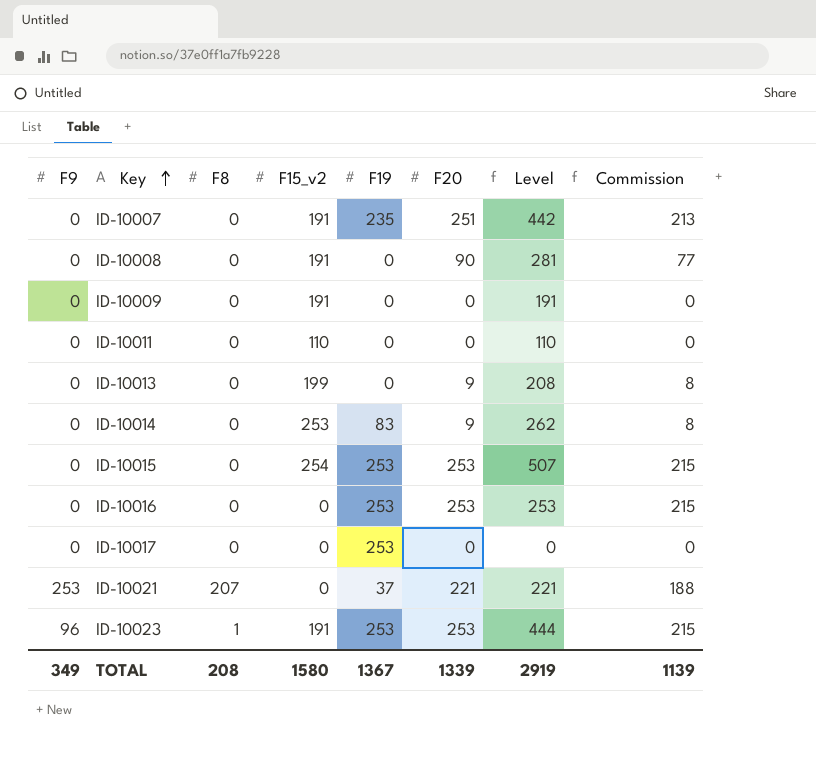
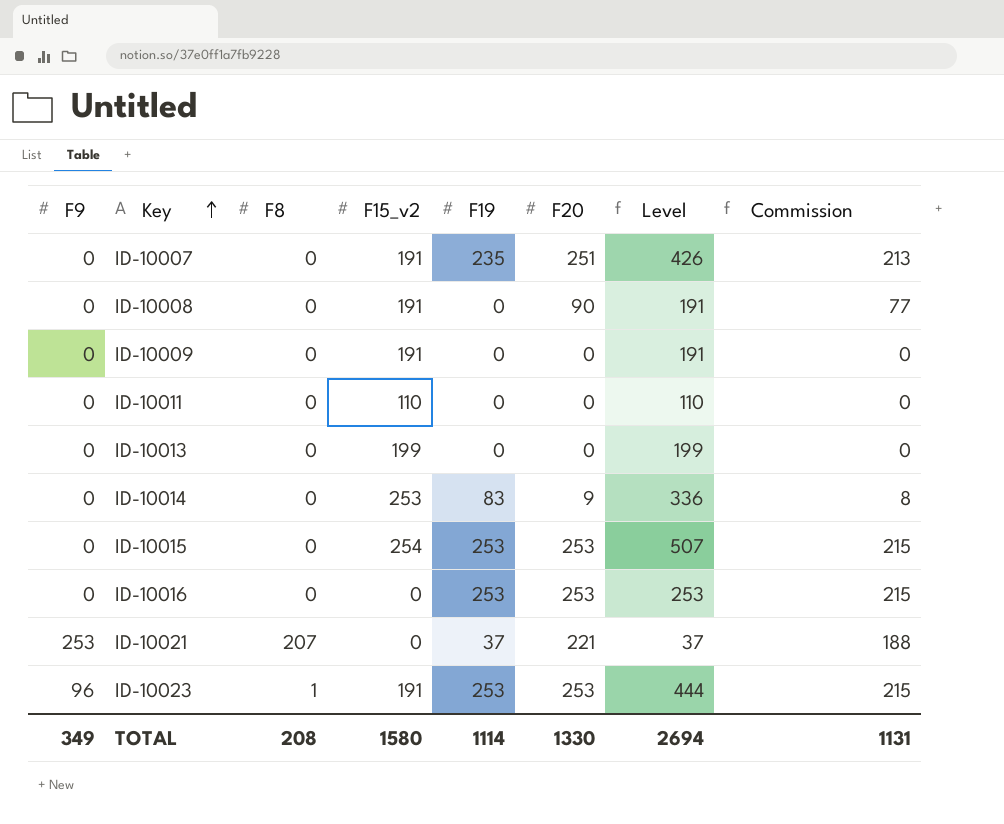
column Level | formula: [F15_v2] + [F20] -> [F15_v2] + [F19]
row ID-10017: 0 | 0 | 0 | 253 | 0 | 0 | 0 -> none
ID-10013 | F20: 9 -> 0
ID-10013 | Commission: 8 -> 0
TOTAL | F19: 1367 -> 1114
TOTAL | F20: 1339 -> 1330
TOTAL | Level: 2919 -> 2694
TOTAL | Commission: 1139 -> 1131

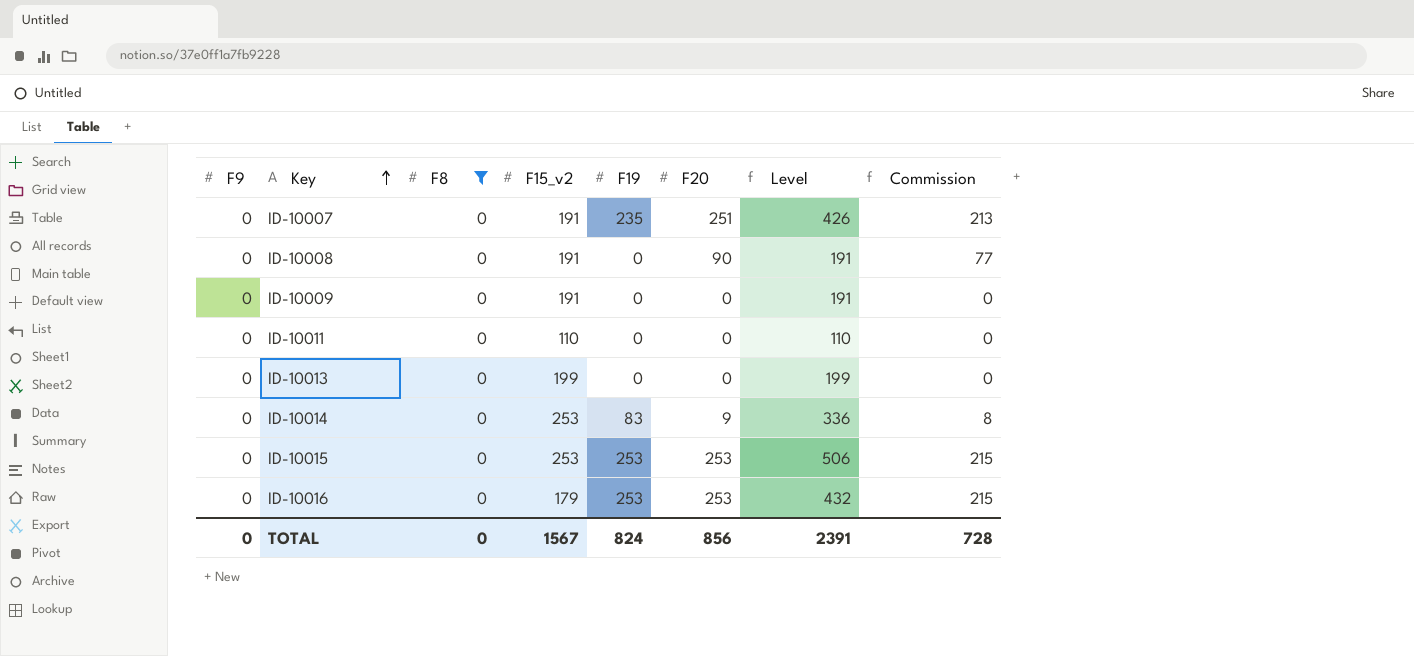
filter: none -> F8 = 0
ID-10015 | F15_v2: 254 -> 253
ID-10015 | Level: 507 -> 506
ID-10016 | F15_v2: 0 -> 179
ID-10016 | Level: 253 -> 432
TOTAL | F9: 349 -> 0
TOTAL | F8: 208 -> 0
TOTAL | F15_v2: 1580 -> 1567
TOTAL | F19: 1114 -> 824
TOTAL | F20: 1330 -> 856
TOTAL | Level: 2694 -> 2391
TOTAL | Commission: 1131 -> 728

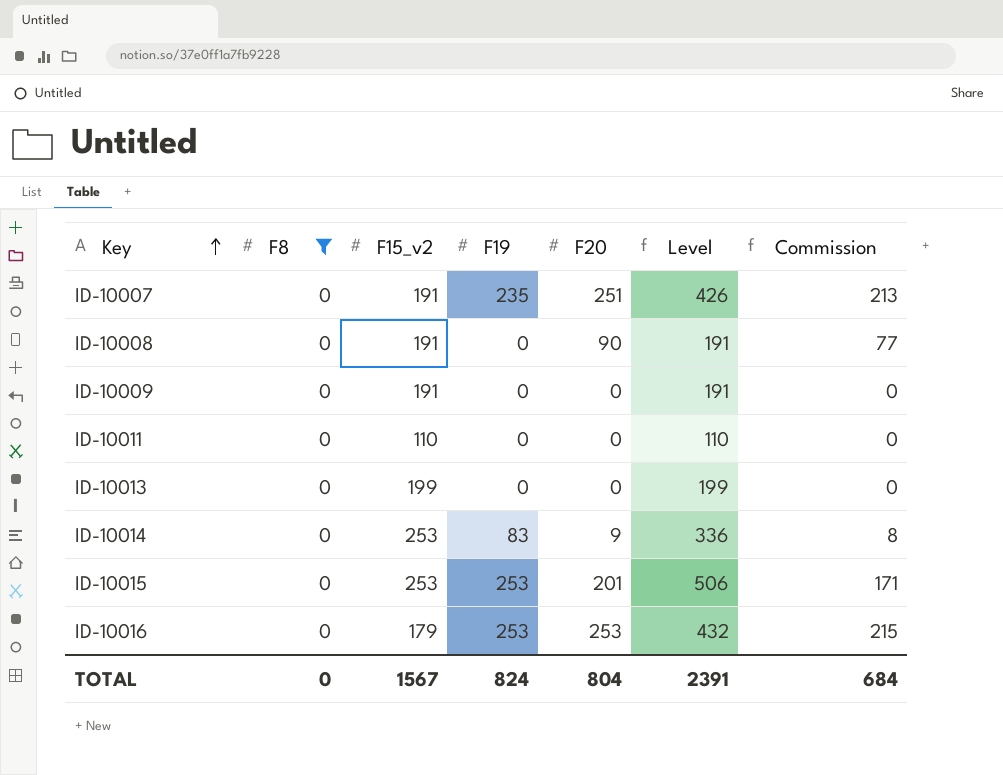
column F9 | position: 1 -> none
ID-10015 | F20: 253 -> 201
ID-10015 | Commission: 215 -> 171
TOTAL | F20: 856 -> 804
TOTAL | Commission: 728 -> 684

